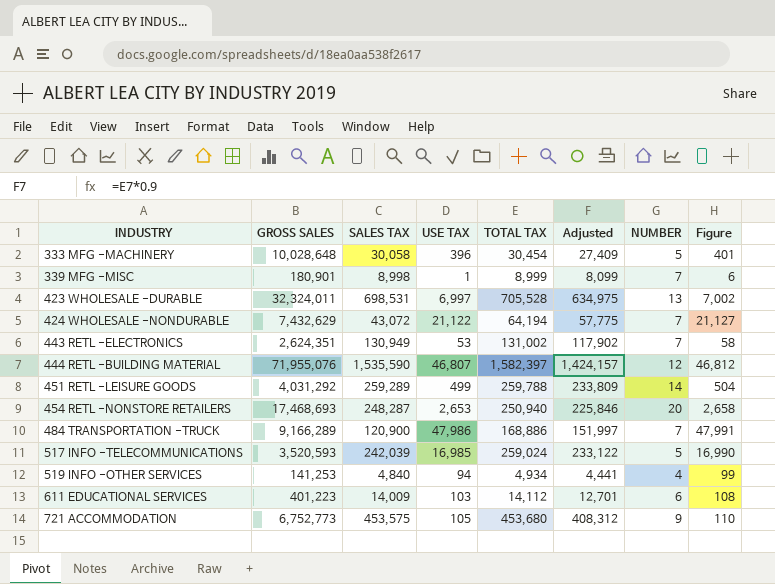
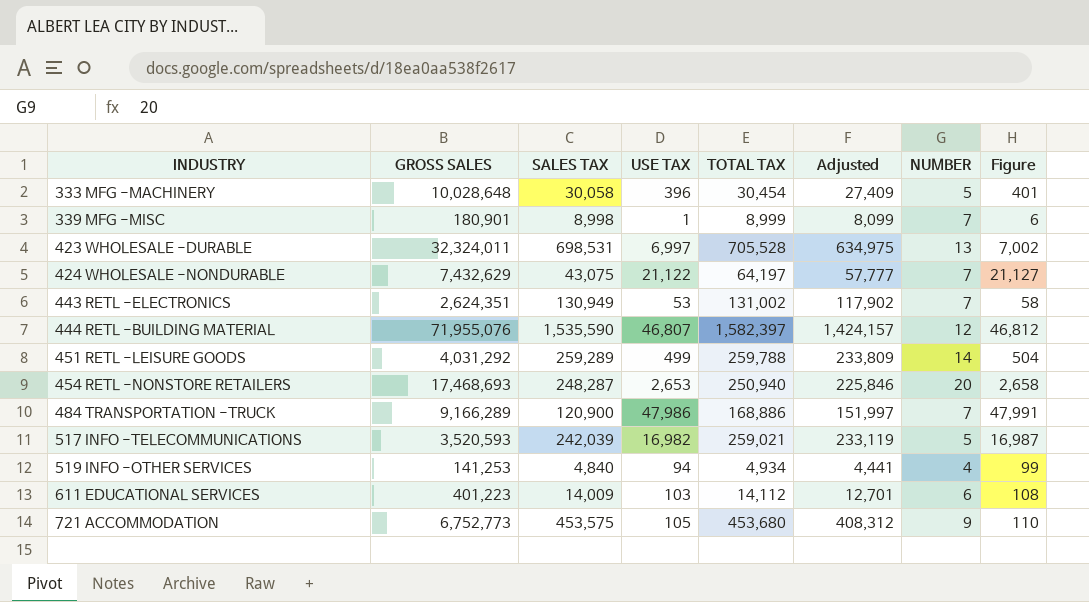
424 WHOLESALE -NONDURABLE | SALES TAX: 43,072 -> 43,075
424 WHOLESALE -NONDURABLE | TOTAL TAX: 64,194 -> 64,197
424 WHOLESALE -NONDURABLE | Adjusted: 57,775 -> 57,777
517 INFO -TELECOMMUNICATIONS | USE TAX: 16,985 -> 16,982
517 INFO -TELECOMMUNICATIONS | TOTAL TAX: 259,024 -> 259,021
517 INFO -TELECOMMUNICATIONS | Adjusted: 233,122 -> 233,119
517 INFO -TELECOMMUNICATIONS | Figure: 16,990 -> 16,987

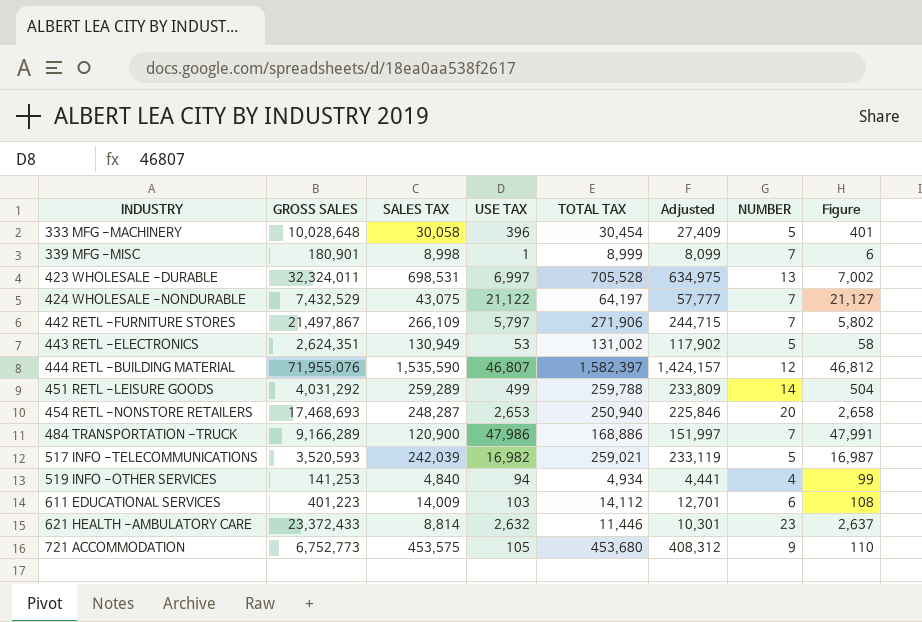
424 WHOLESALE -NONDURABLE | GROSS SALES: 7,432,629 -> 7,432,529
row 442 RETL -FURNITURE STORES: none -> 21,497,867 | 266,109 | 5,797 | 271,906 | 244,715 | 7 | 5,802
443 RETL -ELECTRONICS | NUMBER: 7 -> 5
row 621 HEALTH -AMBULATORY CARE: none -> 23,372,433 | 8,814 | 2,632 | 11,446 | 10,301 | 23 | 2,637

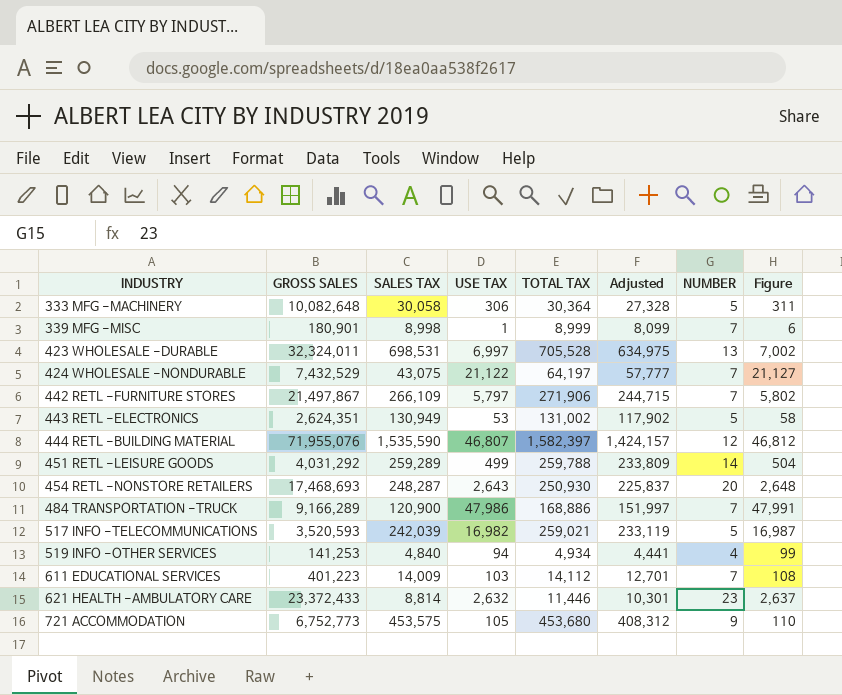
333 MFG -MACHINERY | GROSS SALES: 10,028,648 -> 10,082,648
333 MFG -MACHINERY | USE TAX: 396 -> 306
333 MFG -MACHINERY | TOTAL TAX: 30,454 -> 30,364
333 MFG -MACHINERY | Adjusted: 27,409 -> 27,328
333 MFG -MACHINERY | Figure: 401 -> 311
454 RETL -NONSTORE RETAILERS | USE TAX: 2,653 -> 2,643
454 RETL -NONSTORE RETAILERS | TOTAL TAX: 250,940 -> 250,930
454 RETL -NONSTORE RETAILERS | Adjusted: 225,846 -> 225,837
454 RETL -NONSTORE RETAILERS | Figure: 2,658 -> 2,648
611 EDUCATIONAL SERVICES | NUMBER: 6 -> 7

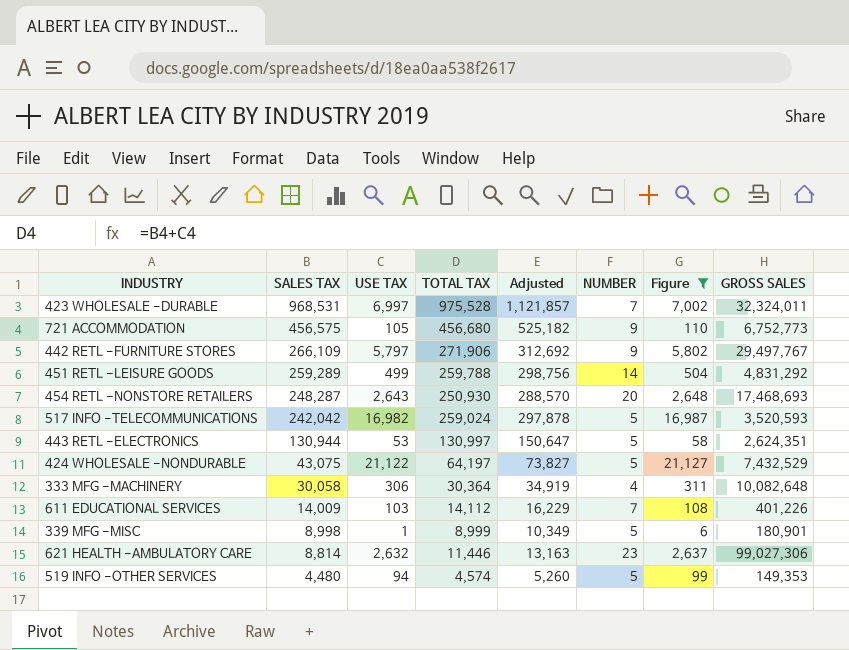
filter: none -> Figure <= 21,127
row order: INDUSTRY ascending -> SALES TAX descending
column Adjusted | formula: [TOTAL TAX] * 0.9 -> [TOTAL TAX] * 1.15
column GROSS SALES | position: 2 -> 8
423 WHOLESALE -DURABLE | SALES TAX: 698,531 -> 968,531
423 WHOLESALE -DURABLE | TOTAL TAX: 705,528 -> 975,528
423 WHOLESALE -DURABLE | NUMBER: 13 -> 7
721 ACCOMMODATION | SALES TAX: 453,575 -> 456,575
721 ACCOMMODATION | TOTAL TAX: 453,680 -> 456,680
442 RETL -FURNITURE STORES | NUMBER: 7 -> 9
442 RETL -FURNITURE STORES | GROSS SALES: 21,497,867 -> 29,497,767
451 RETL -LEISURE GOODS | GROSS SALES: 4,031,292 -> 4,831,292
517 INFO -TELECOMMUNICATIONS | SALES TAX: 242,039 -> 242,042
517 INFO -TELECOMMUNICATIONS | TOTAL TAX: 259,021 -> 259,024
443 RETL -ELECTRONICS | SALES TAX: 130,949 -> 130,944
443 RETL -ELECTRONICS | TOTAL TAX: 131,002 -> 130,997
424 WHOLESALE -NONDURABLE | NUMBER: 7 -> 5
333 MFG -MACHINERY | NUMBER: 5 -> 4
611 EDUCATIONAL SERVICES | GROSS SALES: 401,223 -> 401,226
339 MFG -MISC | NUMBER: 7 -> 5
621 HEALTH -AMBULATORY CARE | GROSS SALES: 23,372,433 -> 99,027,306
519 INFO -OTHER SERVICES | SALES TAX: 4,840 -> 4,480
519 INFO -OTHER SERVICES | TOTAL TAX: 4,934 -> 4,574
519 INFO -OTHER SERVICES | NUMBER: 4 -> 5
519 INFO -OTHER SERVICES | GROSS SALES: 141,253 -> 149,353

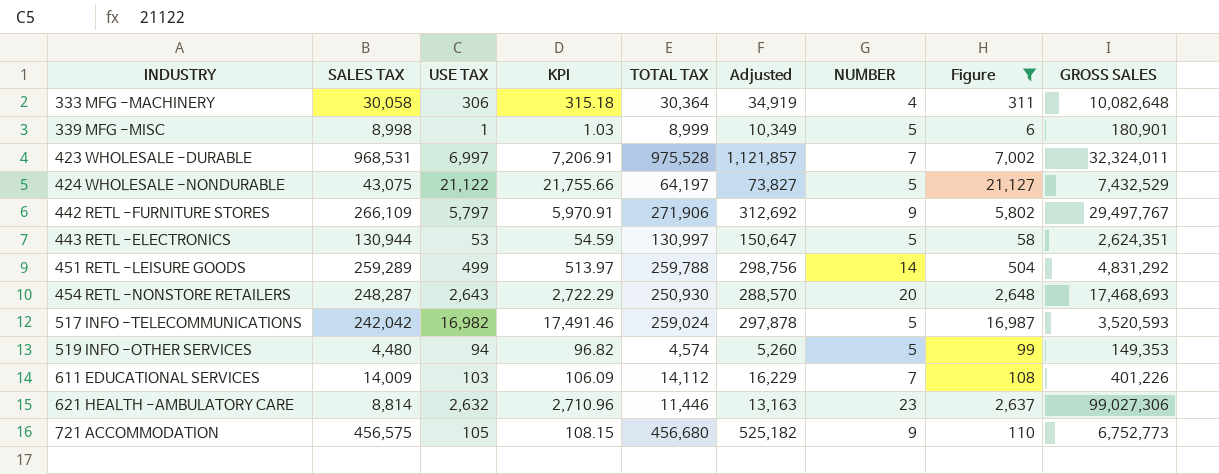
row order: SALES TAX descending -> INDUSTRY ascending
column KPI | formula: none -> [USE TAX] * 1.03

